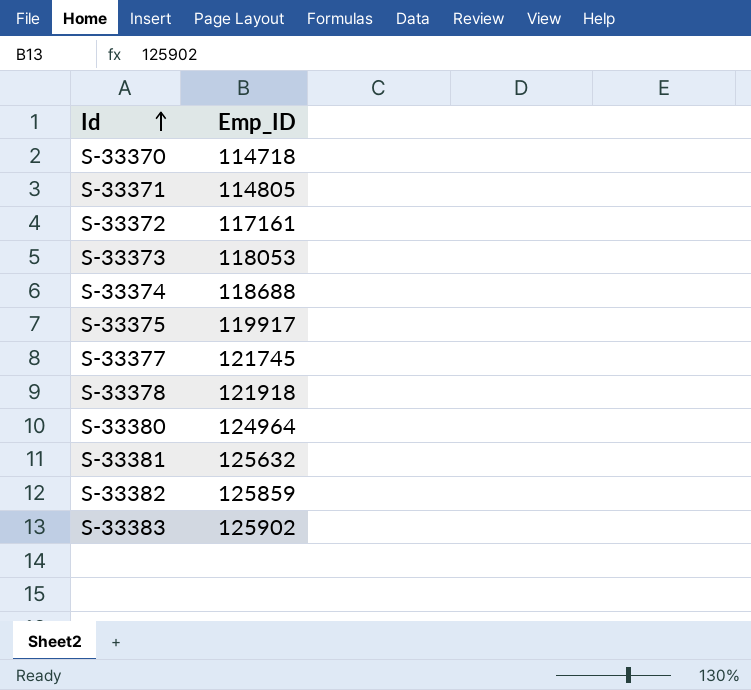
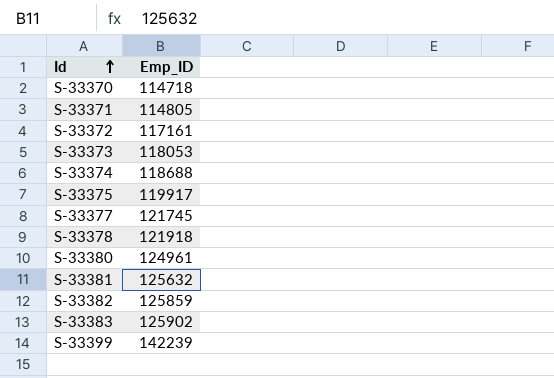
S-33380 | Emp_ID: 124964 -> 124961
row S-33399: none -> 142239

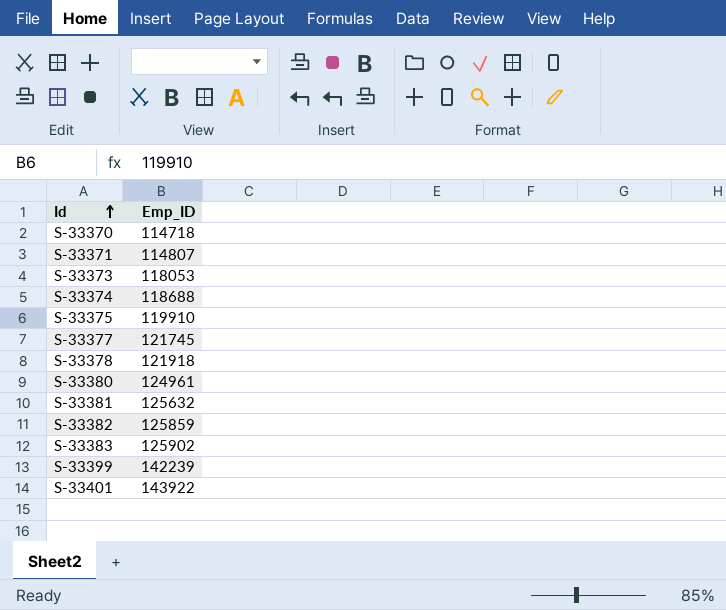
row S-33372: 117161 -> none
S-33371 | Emp_ID: 114805 -> 114807
S-33375 | Emp_ID: 119917 -> 119910
row S-33401: none -> 143922

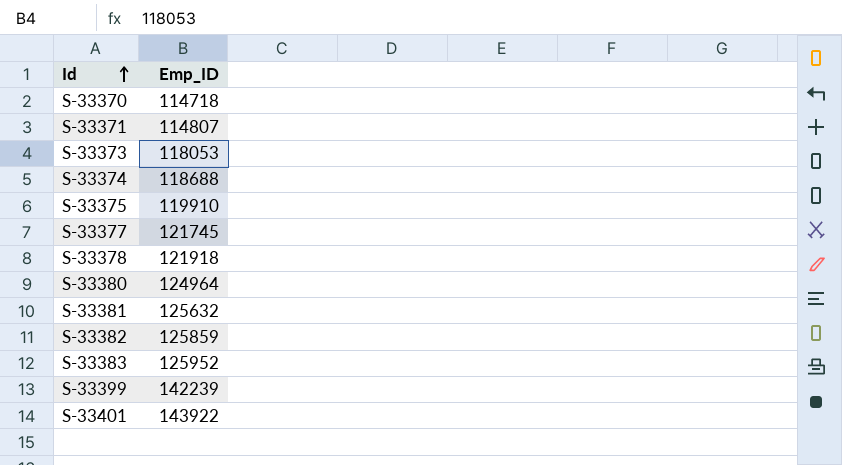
S-33380 | Emp_ID: 124961 -> 124964
S-33383 | Emp_ID: 125902 -> 125952

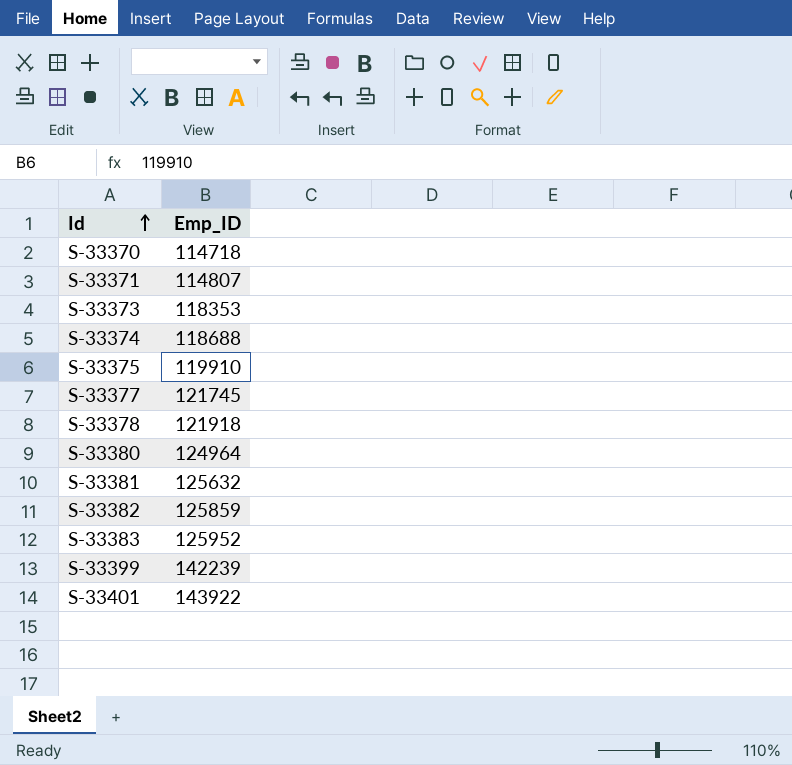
S-33373 | Emp_ID: 118053 -> 118353

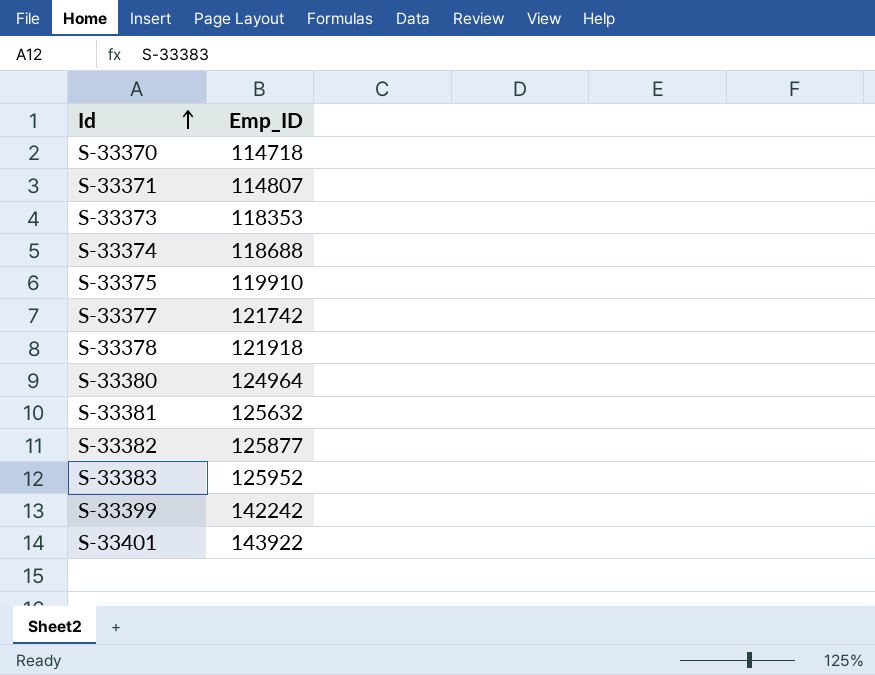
S-33377 | Emp_ID: 121745 -> 121742
S-33382 | Emp_ID: 125859 -> 125877
S-33399 | Emp_ID: 142239 -> 142242

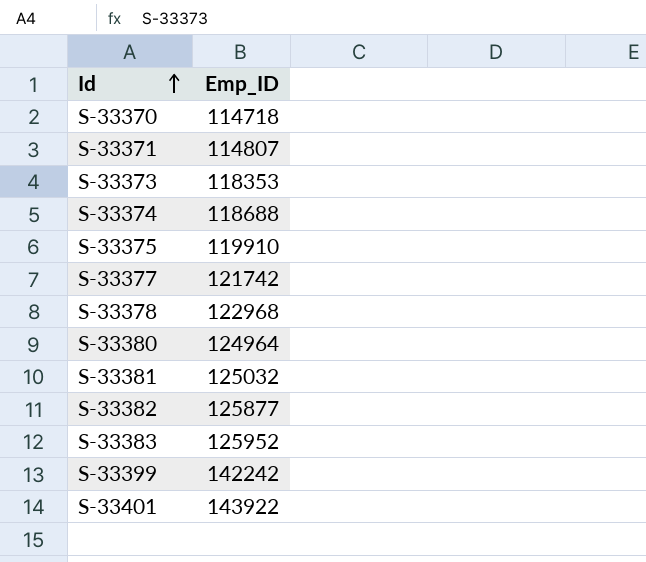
S-33378 | Emp_ID: 121918 -> 122968
S-33381 | Emp_ID: 125632 -> 125032

